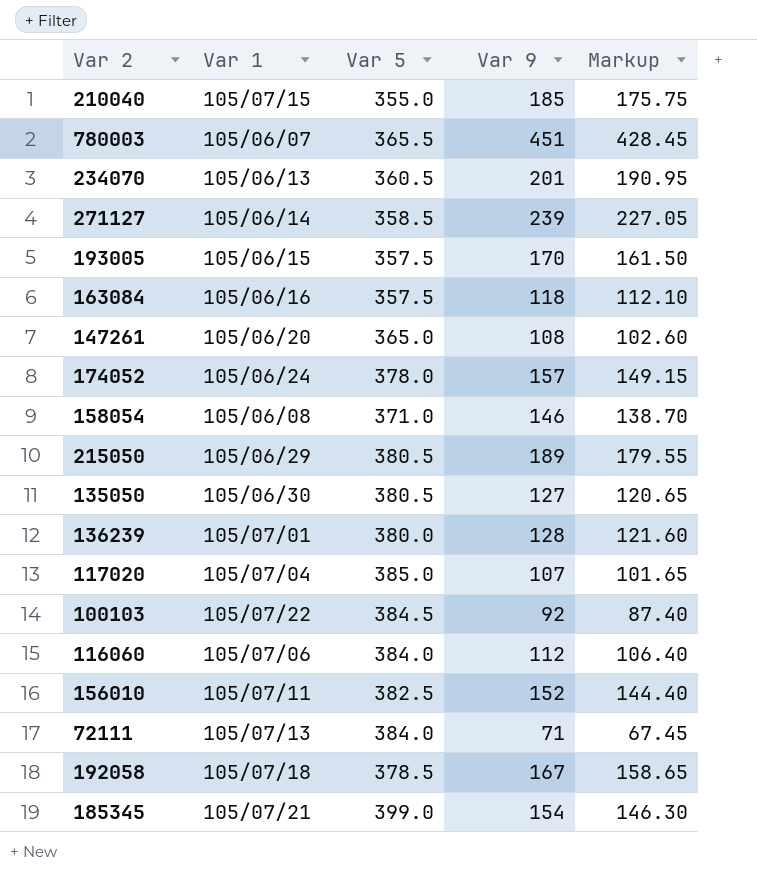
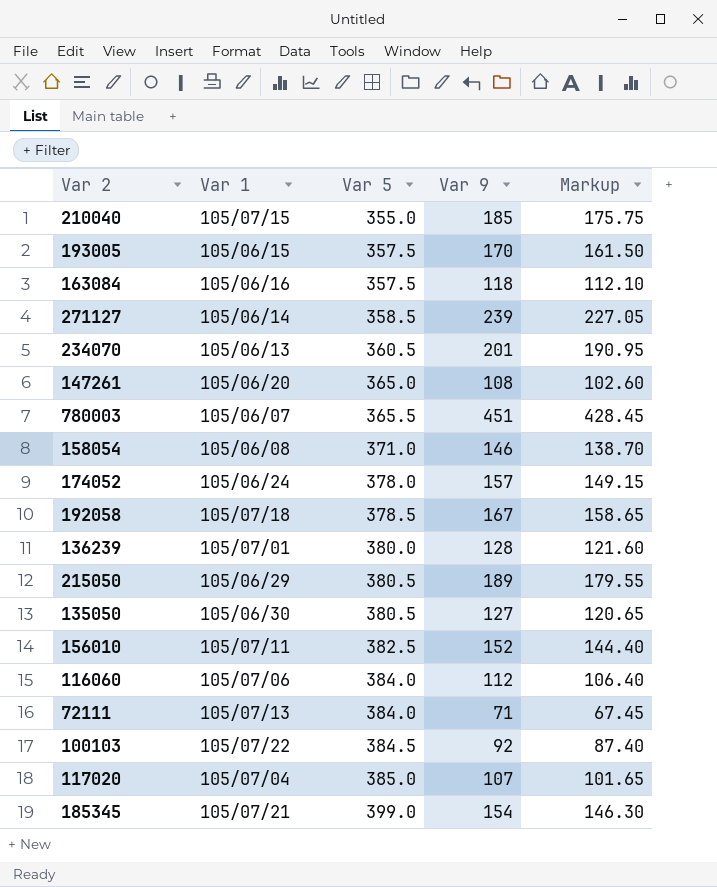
row order: none -> Var 5 ascending

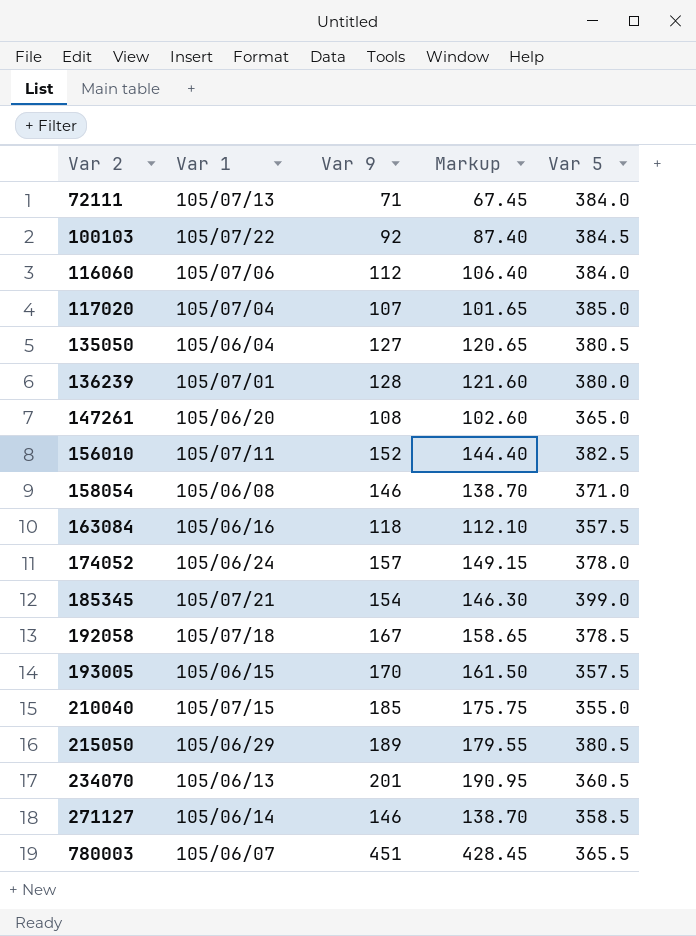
row order: Var 5 ascending -> Var 2 ascending
column Var 5 | position: 3 -> 5
135050 | Var 1: 105/06/30 -> 105/06/04
271127 | Var 9: 239 -> 146
271127 | Markup: 227.05 -> 138.70

